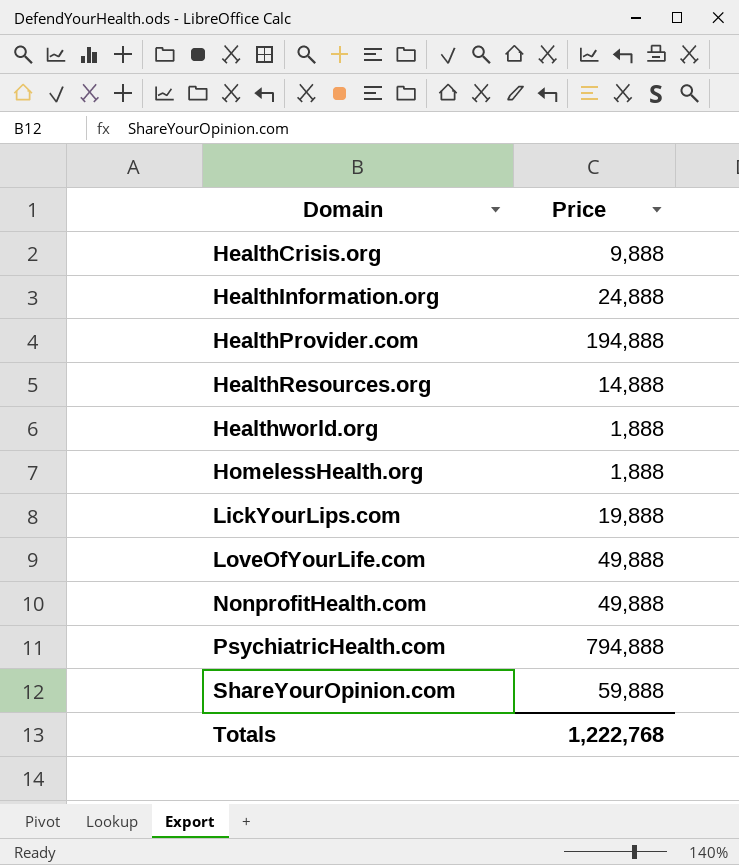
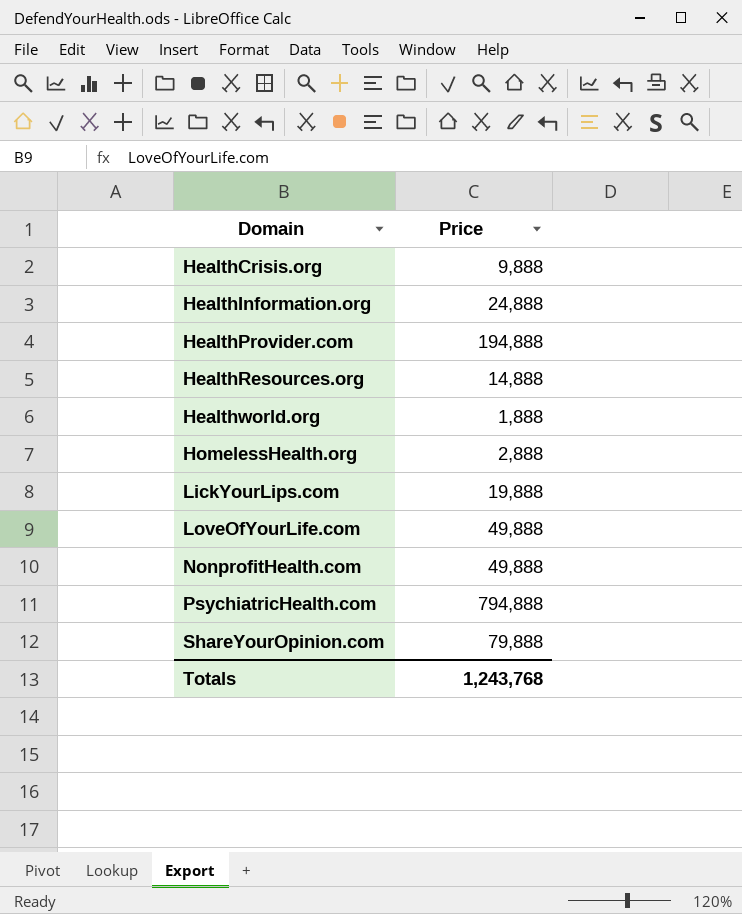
HomelessHealth.org | Price: 1,888 -> 2,888
ShareYourOpinion.com | Price: 59,888 -> 79,888
Totals | Price: 1,222,768 -> 1,243,768

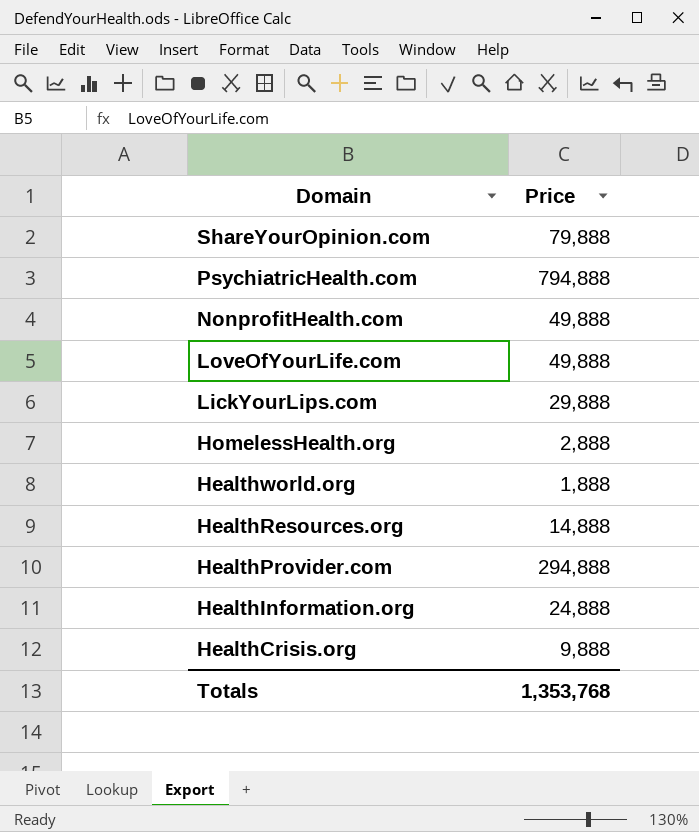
row order: Domain ascending -> Domain descending
LickYourLips.com | Price: 19,888 -> 29,888
HealthProvider.com | Price: 194,888 -> 294,888
Totals | Price: 1,243,768 -> 1,353,768

